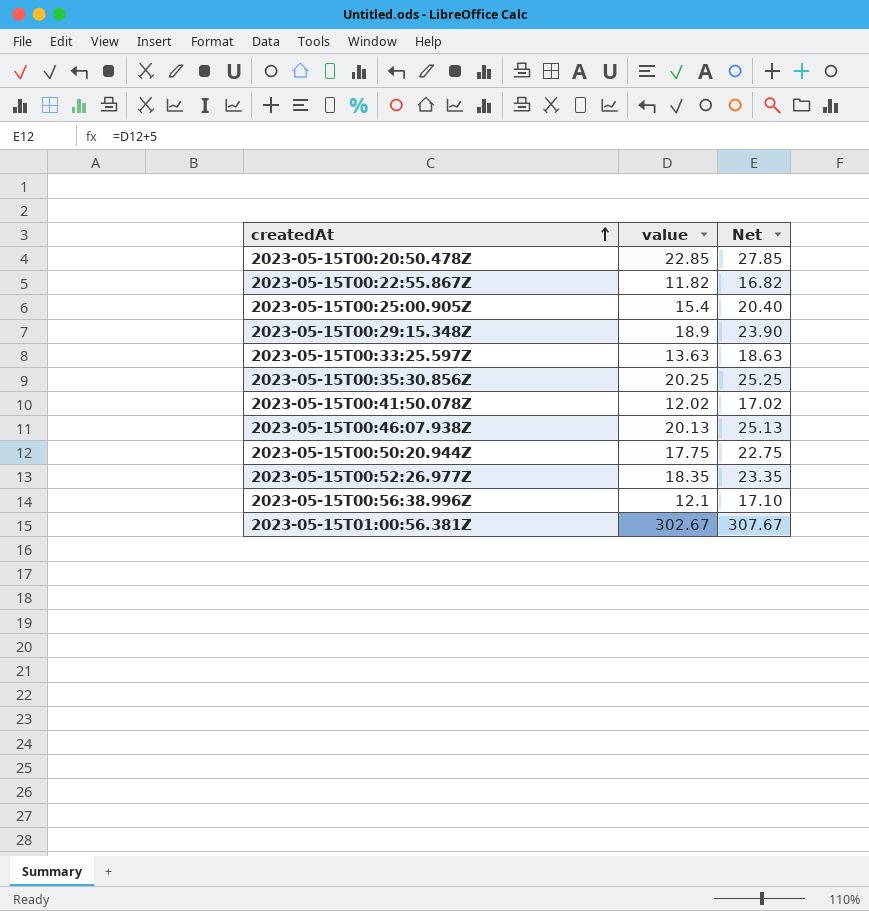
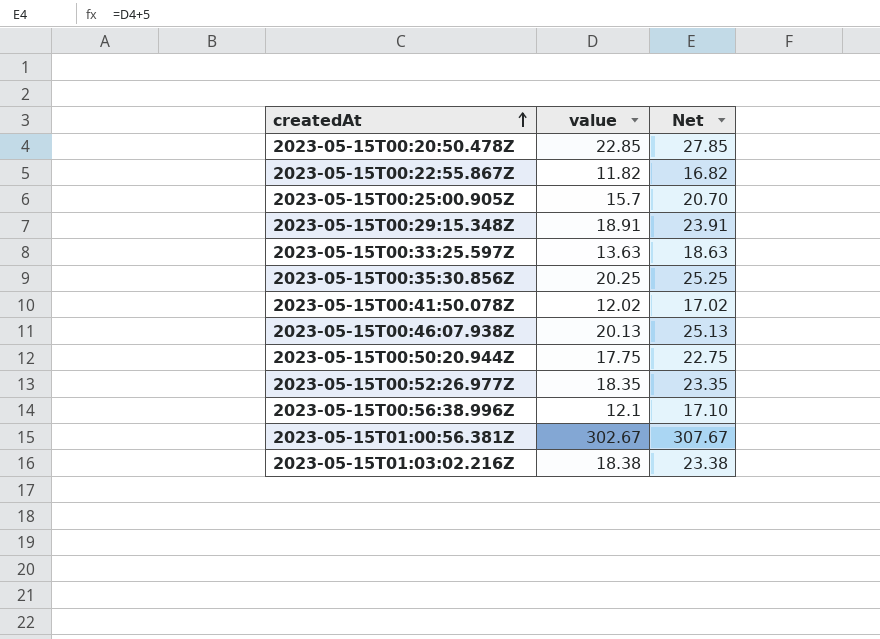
2023-05-15T00:25:00.905Z | value: 15.4 -> 15.7
2023-05-15T00:25:00.905Z | Net: 20.40 -> 20.70
2023-05-15T00:29:15.348Z | value: 18.9 -> 18.91
2023-05-15T00:29:15.348Z | Net: 23.90 -> 23.91
row 2023-05-15T01:03:02.216Z: none -> 18.38 | 23.38

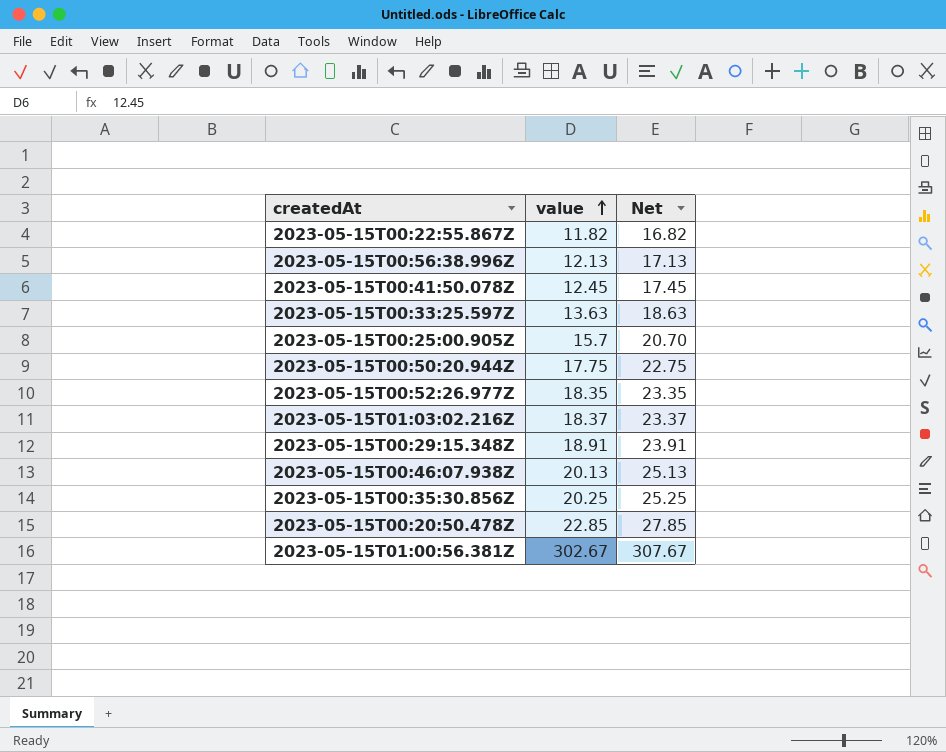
row order: createdAt ascending -> value ascending
2023-05-15T00:56:38.996Z | value: 12.1 -> 12.13
2023-05-15T00:56:38.996Z | Net: 17.10 -> 17.13
2023-05-15T00:41:50.078Z | value: 12.02 -> 12.45
2023-05-15T00:41:50.078Z | Net: 17.02 -> 17.45
2023-05-15T01:03:02.216Z | value: 18.38 -> 18.37
2023-05-15T01:03:02.216Z | Net: 23.38 -> 23.37

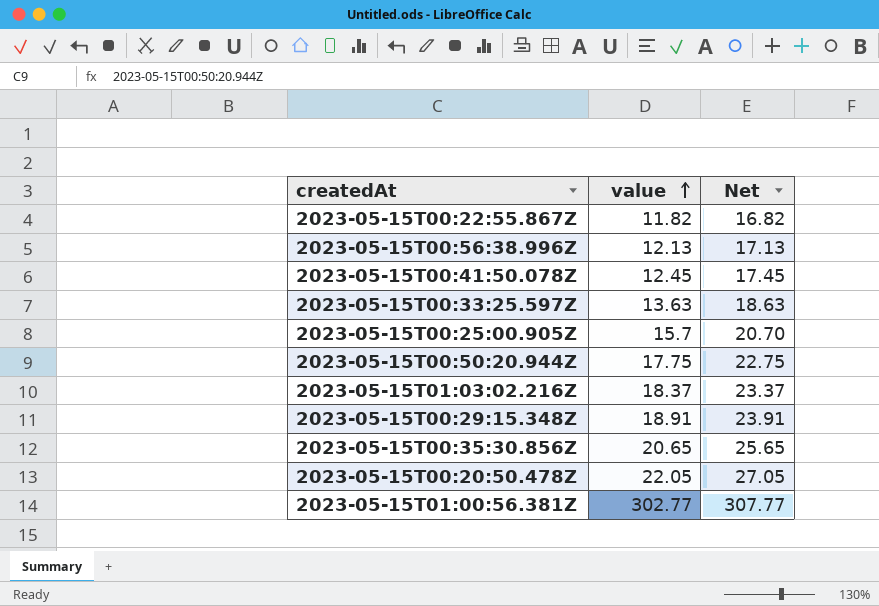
row 2023-05-15T00:52:26.977Z: 18.35 | 23.35 -> none
row 2023-05-15T00:46:07.938Z: 20.13 | 25.13 -> none
2023-05-15T00:35:30.856Z | value: 20.25 -> 20.65
2023-05-15T00:35:30.856Z | Net: 25.25 -> 25.65
2023-05-15T00:20:50.478Z | value: 22.85 -> 22.05
2023-05-15T00:20:50.478Z | Net: 27.85 -> 27.05
2023-05-15T01:00:56.381Z | value: 302.67 -> 302.77
2023-05-15T01:00:56.381Z | Net: 307.67 -> 307.77

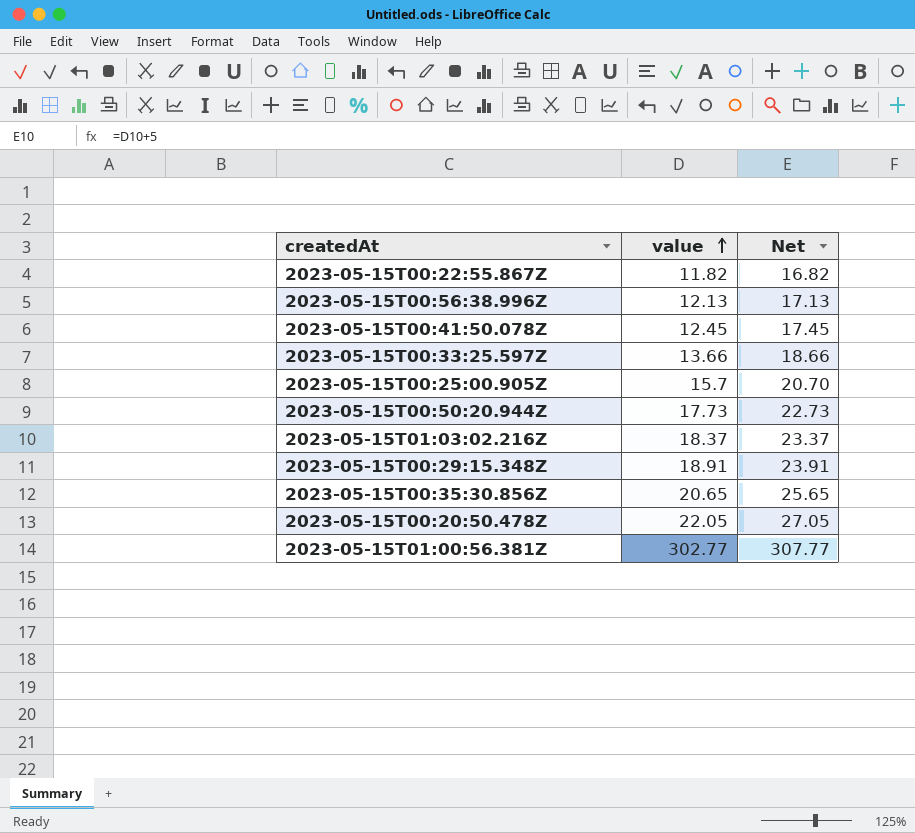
2023-05-15T00:33:25.597Z | value: 13.63 -> 13.66
2023-05-15T00:33:25.597Z | Net: 18.63 -> 18.66
2023-05-15T00:50:20.944Z | value: 17.75 -> 17.73
2023-05-15T00:50:20.944Z | Net: 22.75 -> 22.73

